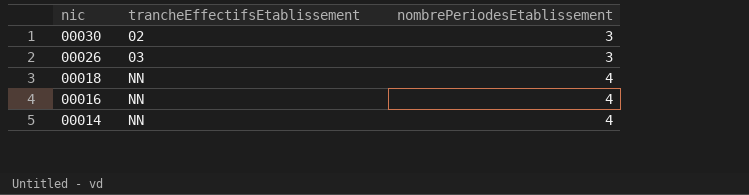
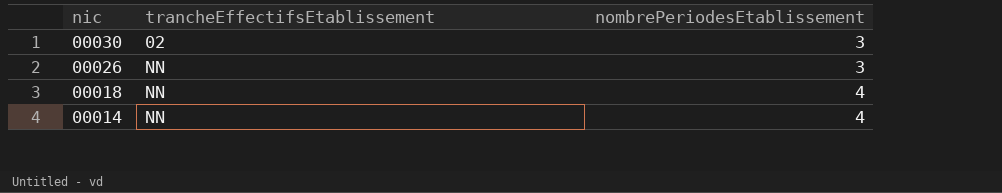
row 00016: NN | 4 -> none
00026 | trancheEffectifsEtablissement: 03 -> NN

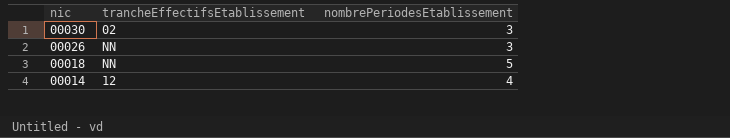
00018 | nombrePeriodesEtablissement: 4 -> 5
00014 | trancheEffectifsEtablissement: NN -> 12

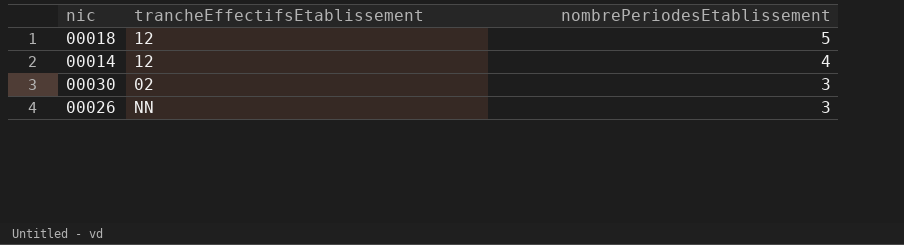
row order: nic descending -> nombrePeriodesEtablissement descending
00018 | trancheEffectifsEtablissement: NN -> 12

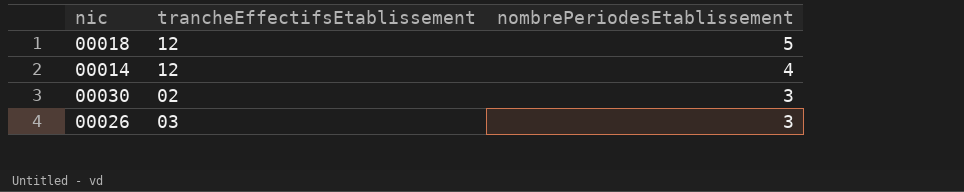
00026 | trancheEffectifsEtablissement: NN -> 03

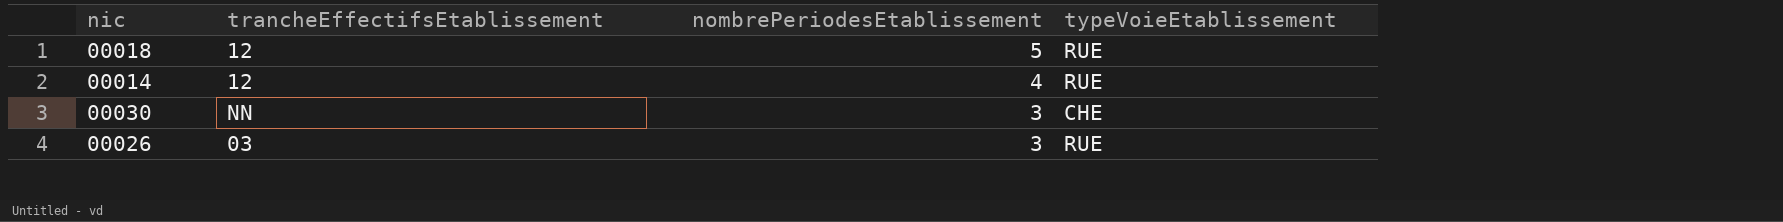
column typeVoieEtablissement | position: none -> 4
00030 | trancheEffectifsEtablissement: 02 -> NN

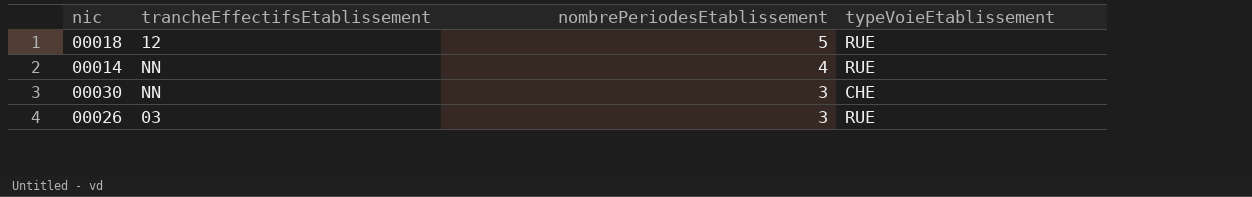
00014 | trancheEffectifsEtablissement: 12 -> NN

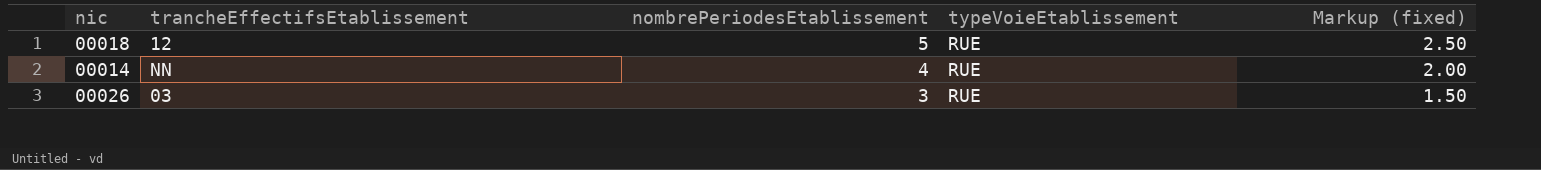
column Markup (fixed) | formula: none -> [nombrePeriodesEtablissement] * 0.5
row 00030: NN | 3 | CHE -> none

